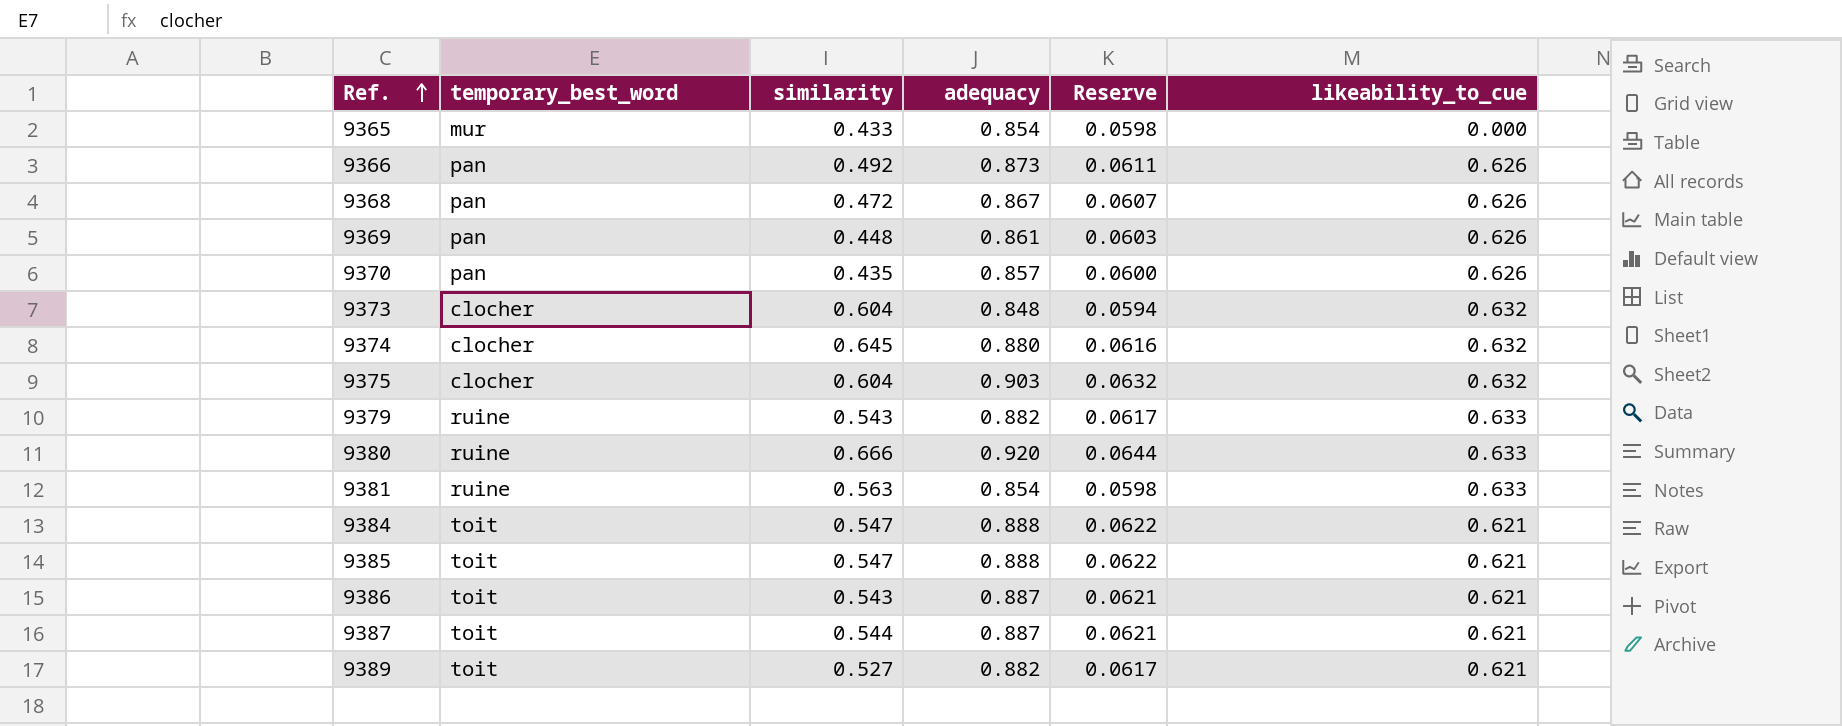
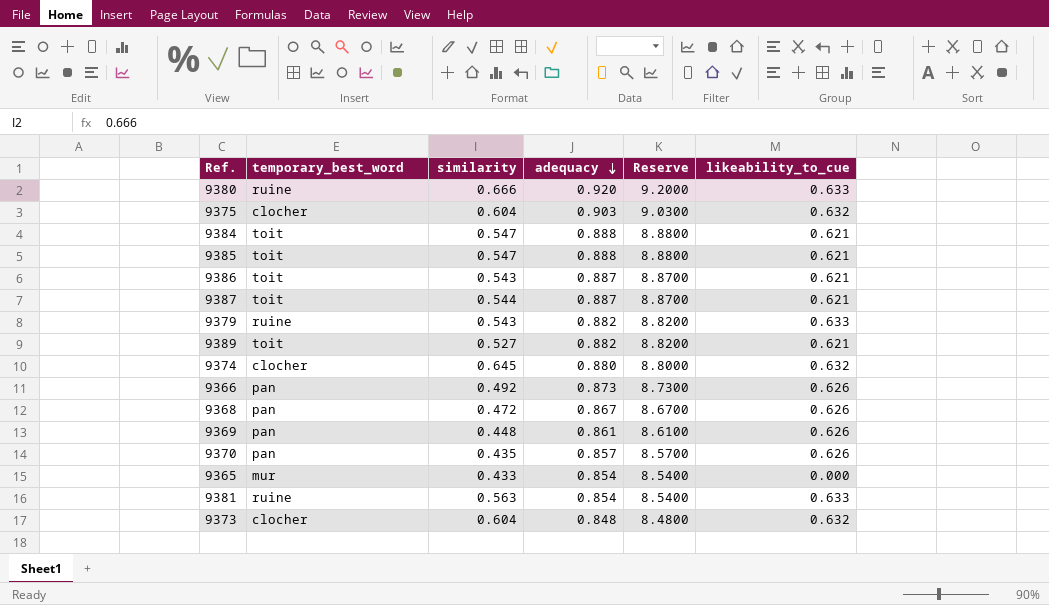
row order: Ref. ascending -> adequacy descending
column Reserve | formula: [adequacy] * 0.07 -> [adequacy] * 10

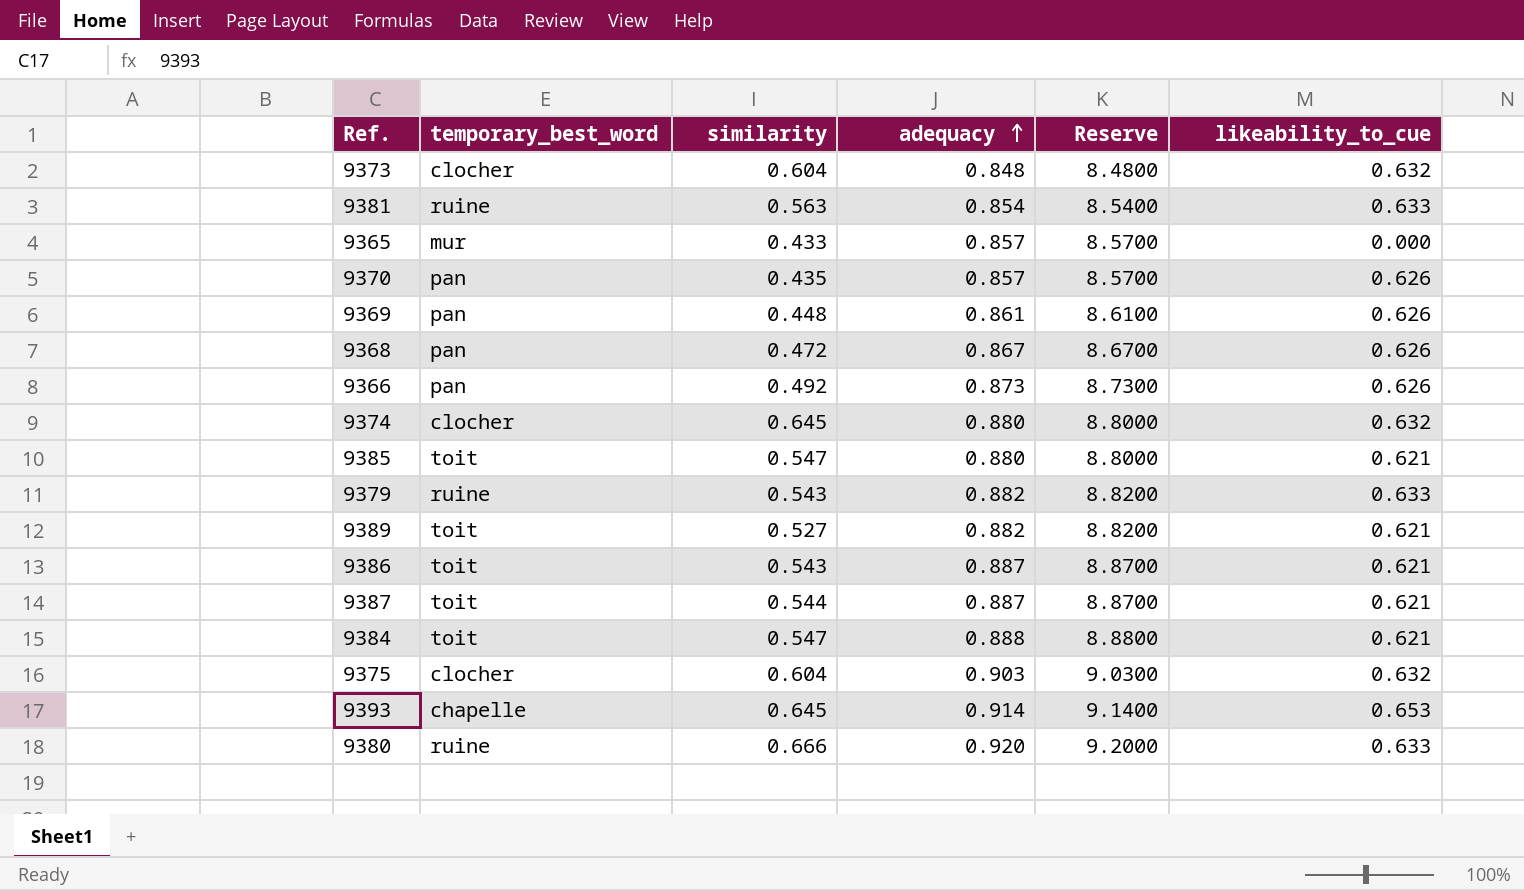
row order: adequacy descending -> adequacy ascending
9365 | adequacy: 0.854 -> 0.857
9365 | Reserve: 8.5400 -> 8.5700
9385 | adequacy: 0.888 -> 0.880
9385 | Reserve: 8.8800 -> 8.8000
row 9393: none -> chapelle | 0.645 | 0.914 | 9.1400 | 0.653

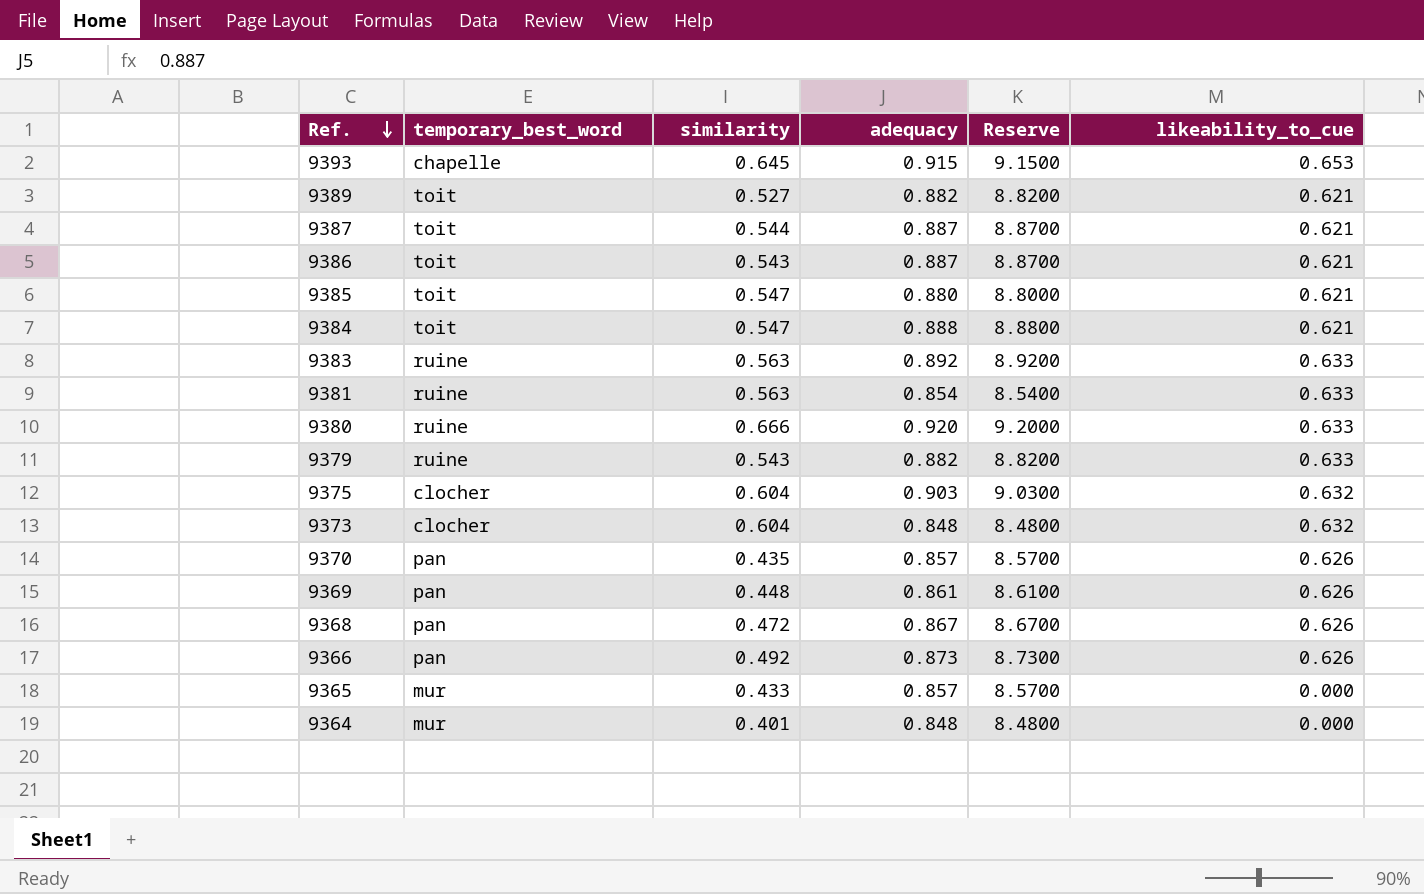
row order: adequacy ascending -> Ref. descending
row 9374: clocher | 0.645 | 0.880 | 8.8000 | 0.632 -> none
9393 | adequacy: 0.914 -> 0.915
9393 | Reserve: 9.1400 -> 9.1500
row 9383: none -> ruine | 0.563 | 0.892 | 8.9200 | 0.633
row 9364: none -> mur | 0.401 | 0.848 | 8.4800 | 0.000

